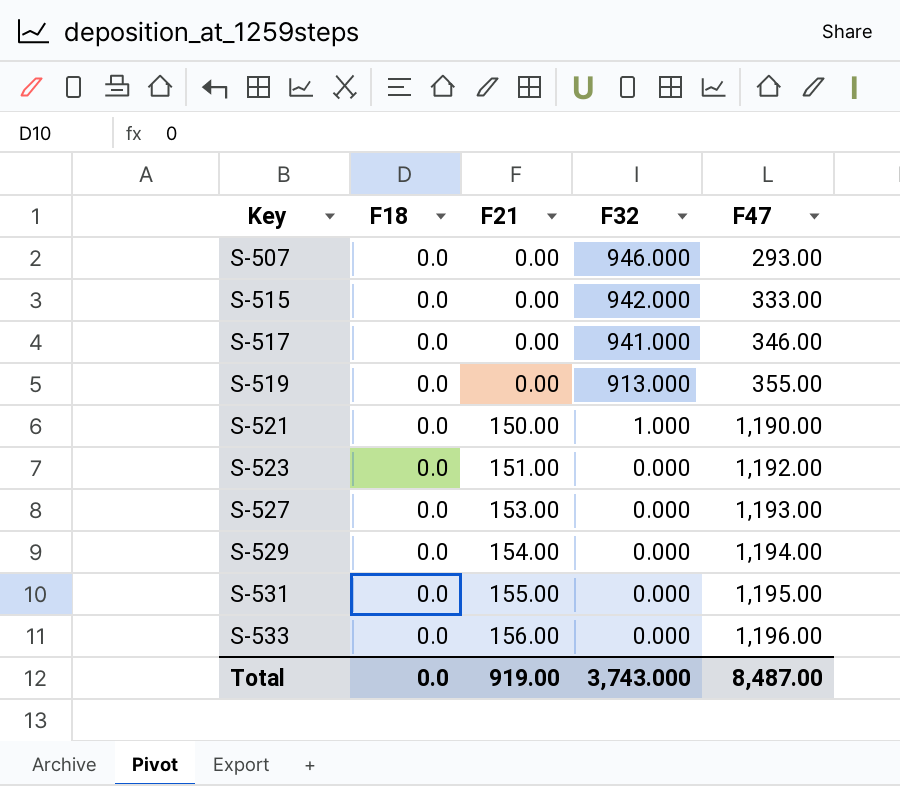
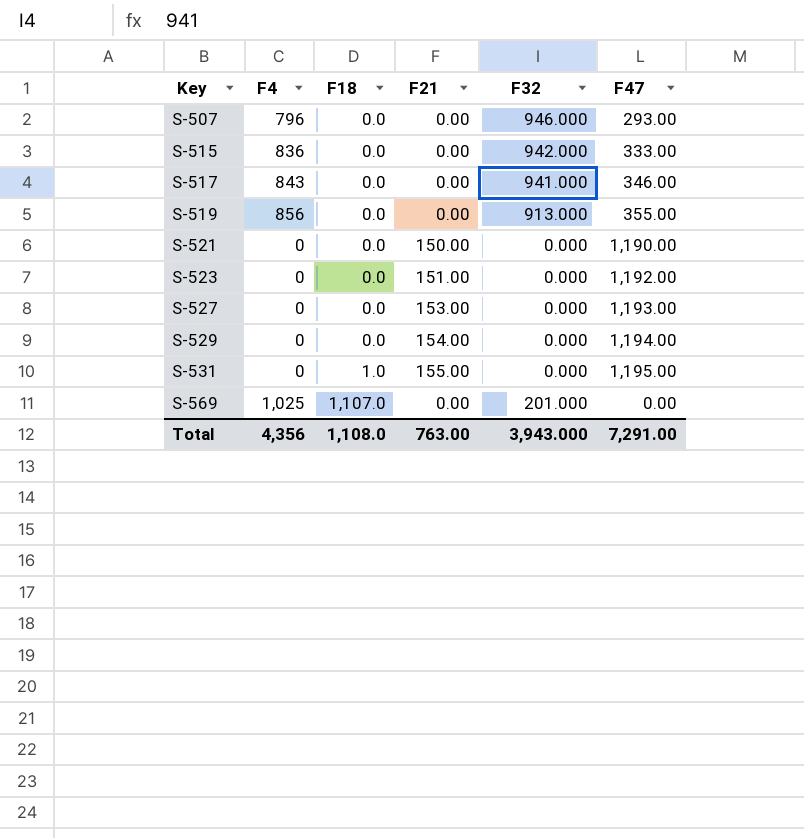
column F4 | position: none -> 2
row S-533: 0.0 | 156.00 | 0.000 | 1,196.00 -> none
S-521 | F32: 1.000 -> 0.000
S-531 | F18: 0.0 -> 1.0
row S-569: none -> 1,025 | 1,107.0 | 0.00 | 201.000 | 0.00
Total | F18: 0.0 -> 1,108.0
Total | F21: 919.00 -> 763.00
Total | F32: 3,743.000 -> 3,943.000
Total | F47: 8,487.00 -> 7,291.00

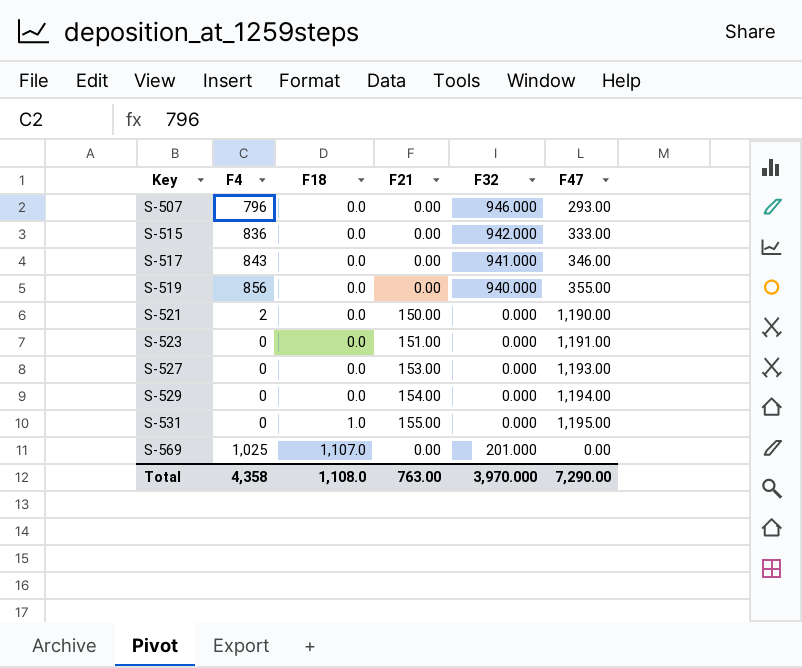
S-519 | F32: 913.000 -> 940.000
S-521 | F4: 0 -> 2
S-523 | F47: 1,192.00 -> 1,191.00
Total | F4: 4,356 -> 4,358
Total | F32: 3,943.000 -> 3,970.000
Total | F47: 7,291.00 -> 7,290.00

